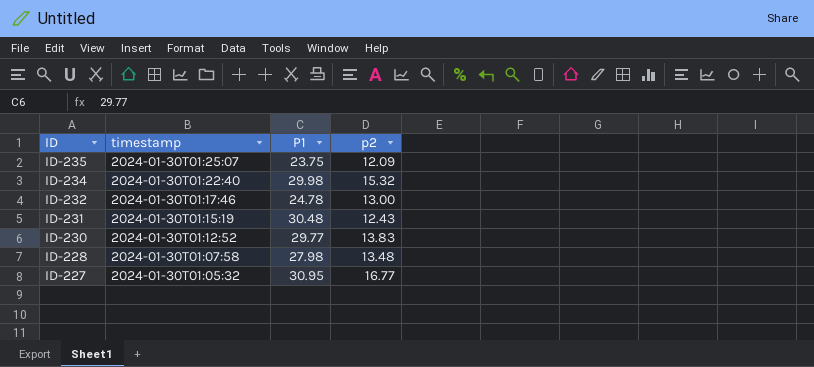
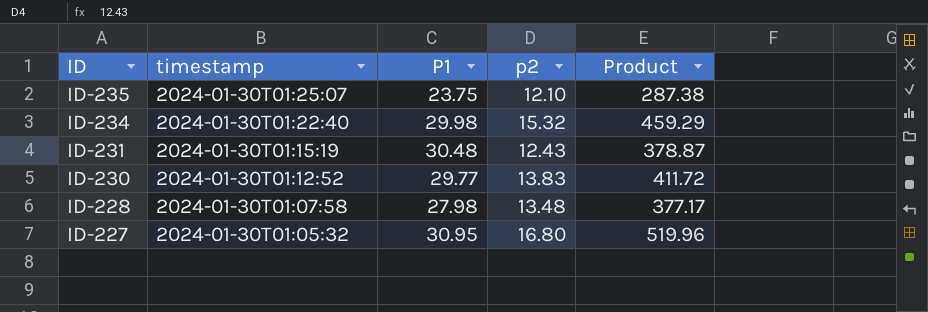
column Product | formula: none -> [P1] * [p2]
row ID-232: 2024-01-30T01:17:46 | 24.78 | 13.00 -> none
ID-235 | p2: 12.09 -> 12.10
ID-227 | p2: 16.77 -> 16.80

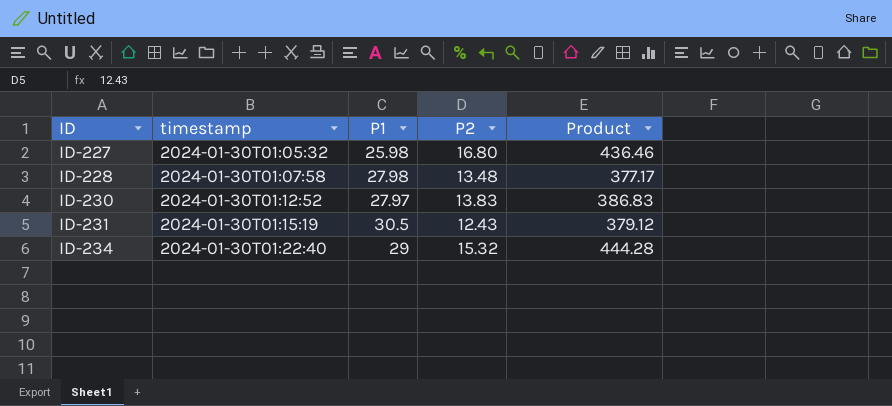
row order: ID descending -> ID ascending
column name: p2 -> P2
row ID-235: 2024-01-30T01:25:07 | 23.75 | 12.10 | 287.38 -> none
ID-227 | P1: 30.95 -> 25.98
ID-227 | Product: 519.96 -> 436.46
ID-230 | P1: 29.77 -> 27.97
ID-230 | Product: 411.72 -> 386.83
ID-231 | P1: 30.48 -> 30.5
ID-231 | Product: 378.87 -> 379.12
ID-234 | P1: 29.98 -> 29
ID-234 | Product: 459.29 -> 444.28

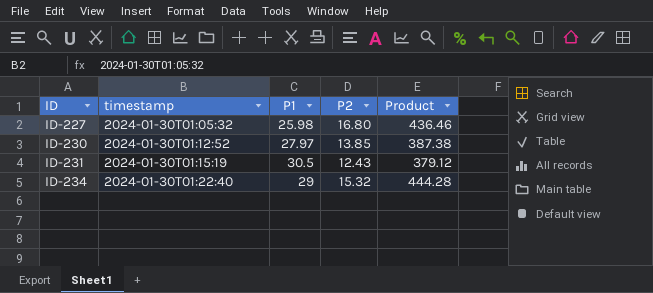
row ID-228: 2024-01-30T01:07:58 | 27.98 | 13.48 | 377.17 -> none
ID-230 | P2: 13.83 -> 13.85
ID-230 | Product: 386.83 -> 387.38

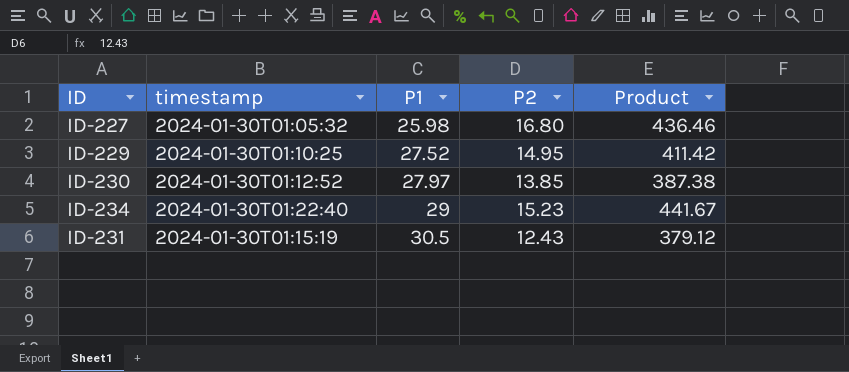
row order: ID ascending -> P1 ascending
row ID-229: none -> 2024-01-30T01:10:25 | 27.52 | 14.95 | 411.42
ID-234 | P2: 15.32 -> 15.23
ID-234 | Product: 444.28 -> 441.67

